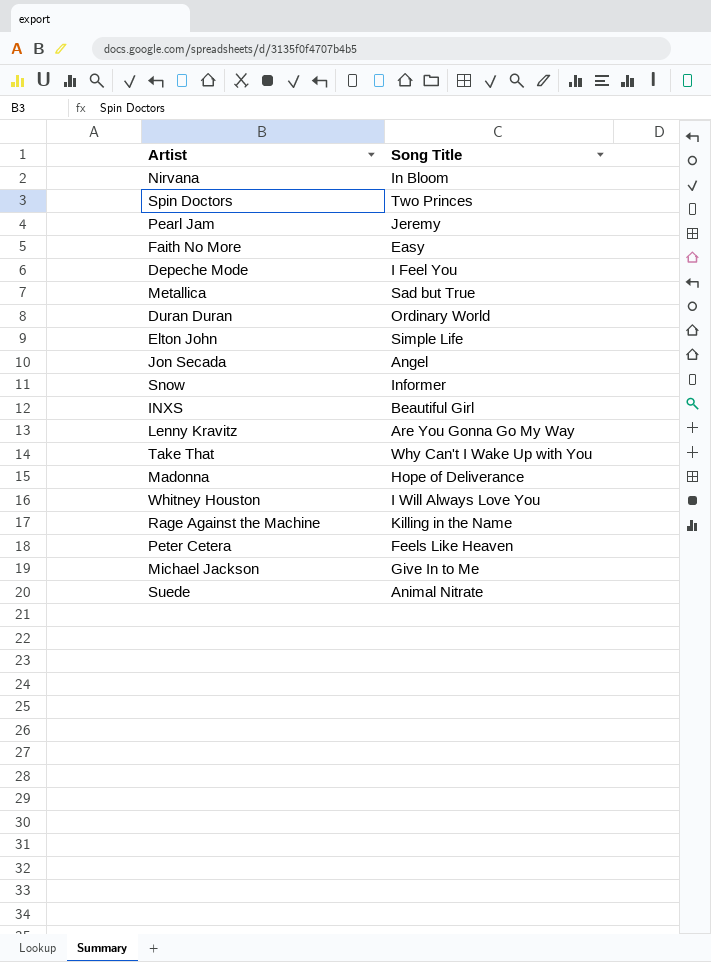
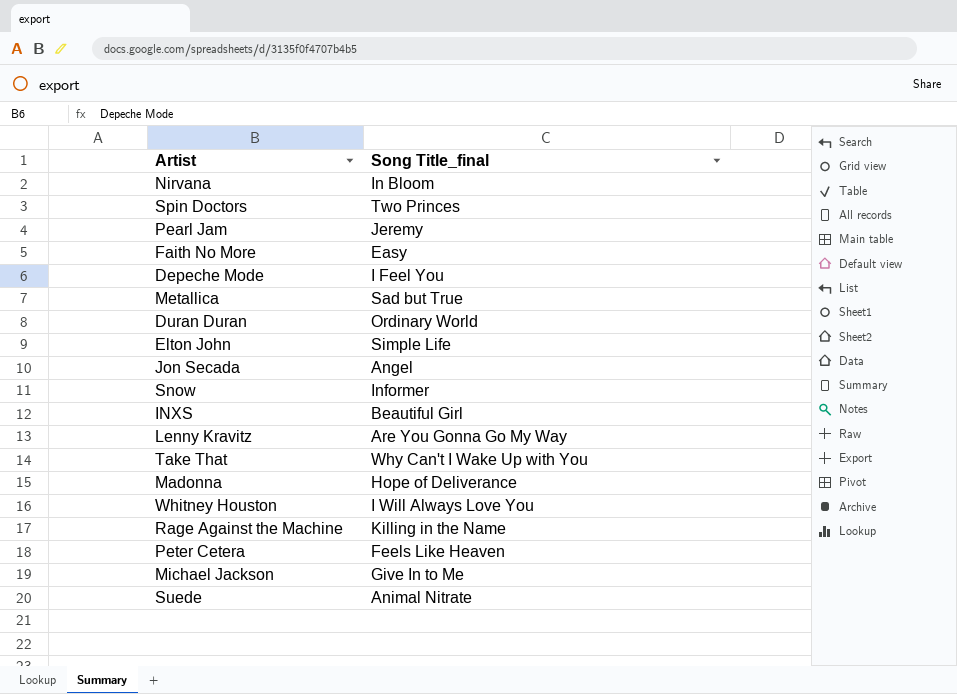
column name: Song Title -> Song Title_final

